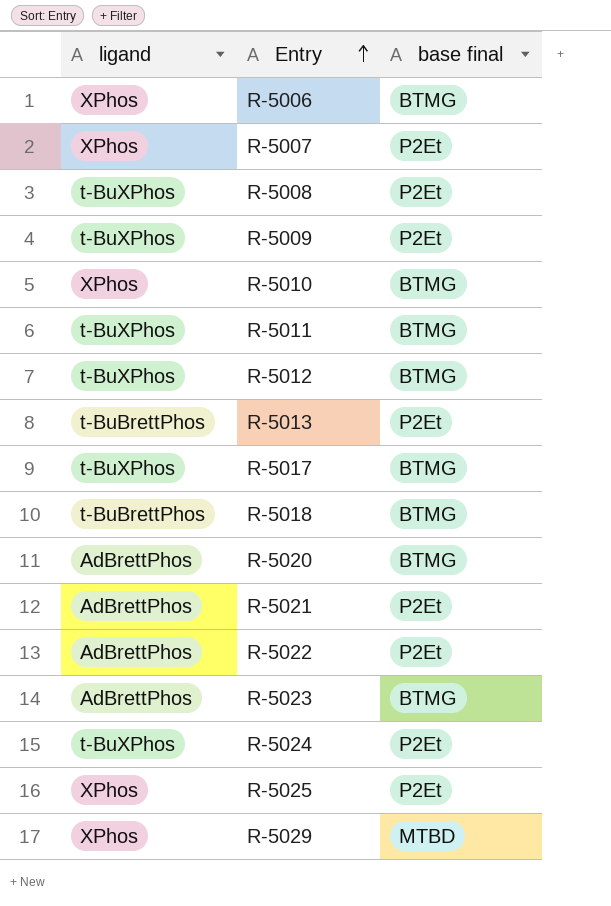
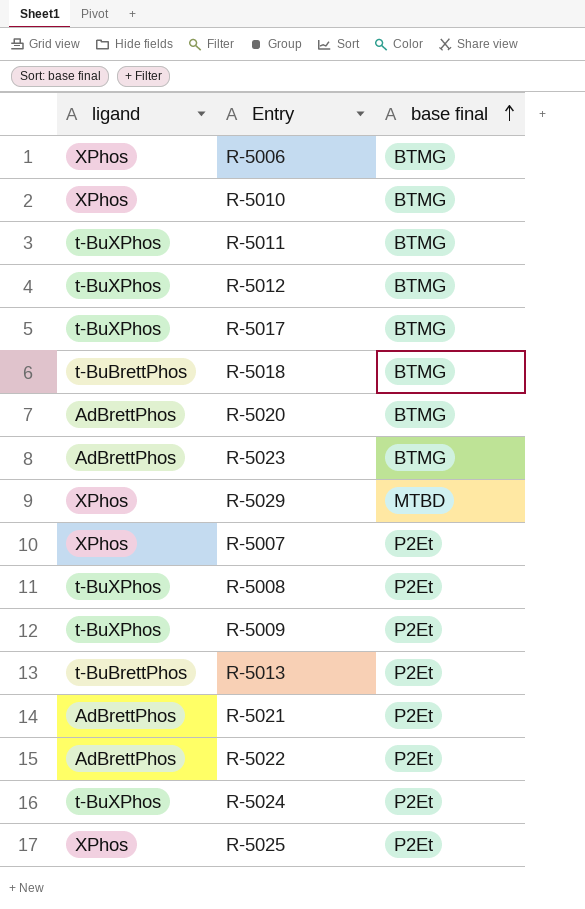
row order: Entry ascending -> base final ascending

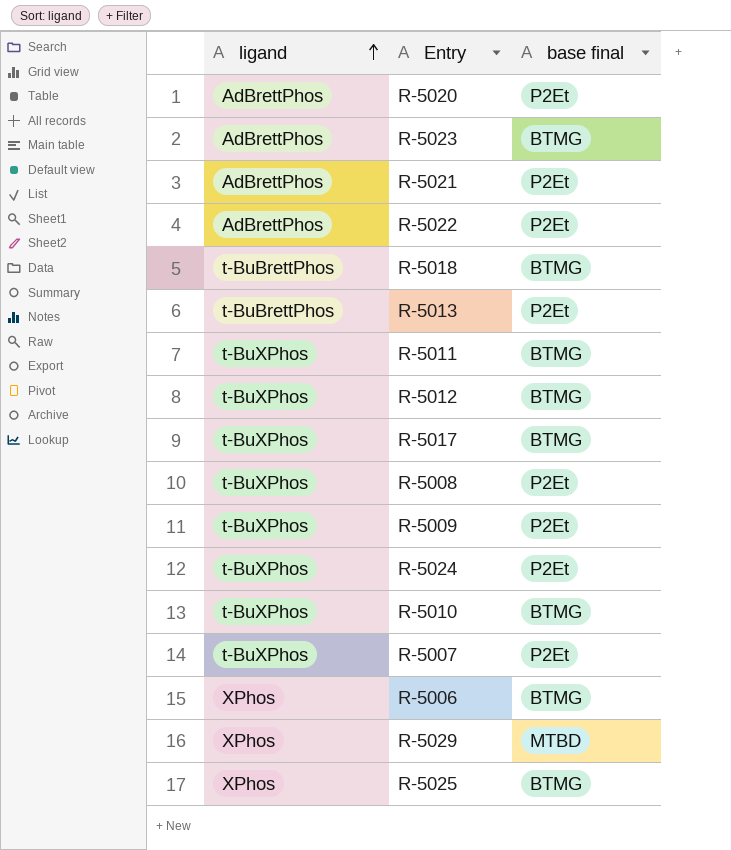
row order: base final ascending -> ligand ascending
R-5020 | base final: BTMG -> P2Et
R-5010 | ligand: XPhos -> t-BuXPhos
R-5007 | ligand: XPhos -> t-BuXPhos
R-5025 | base final: P2Et -> BTMG

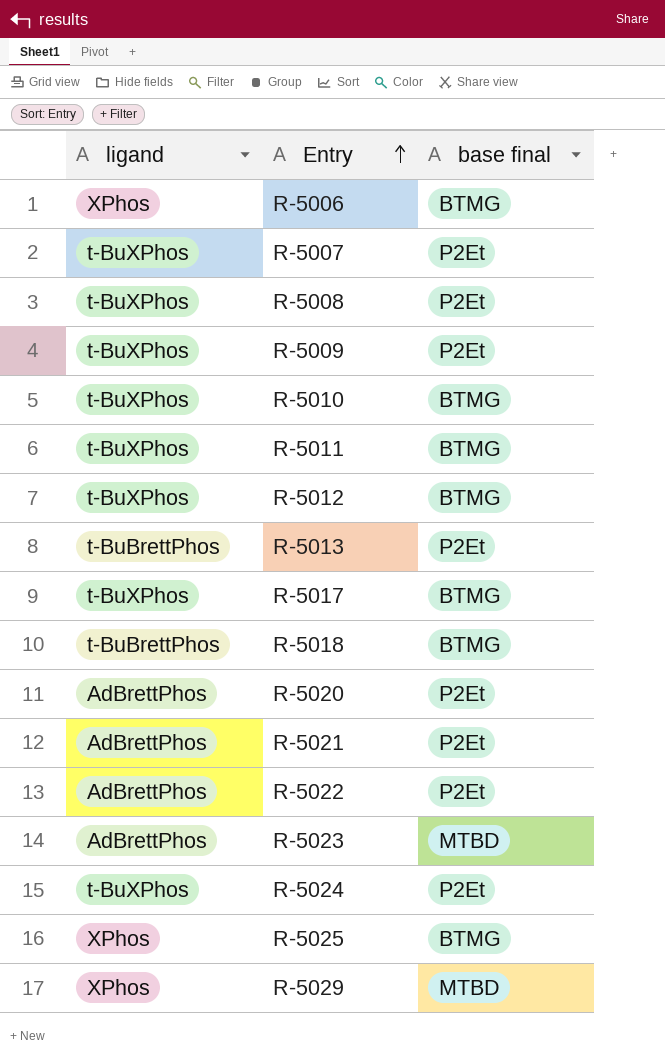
row order: ligand ascending -> Entry ascending
R-5023 | base final: BTMG -> MTBD

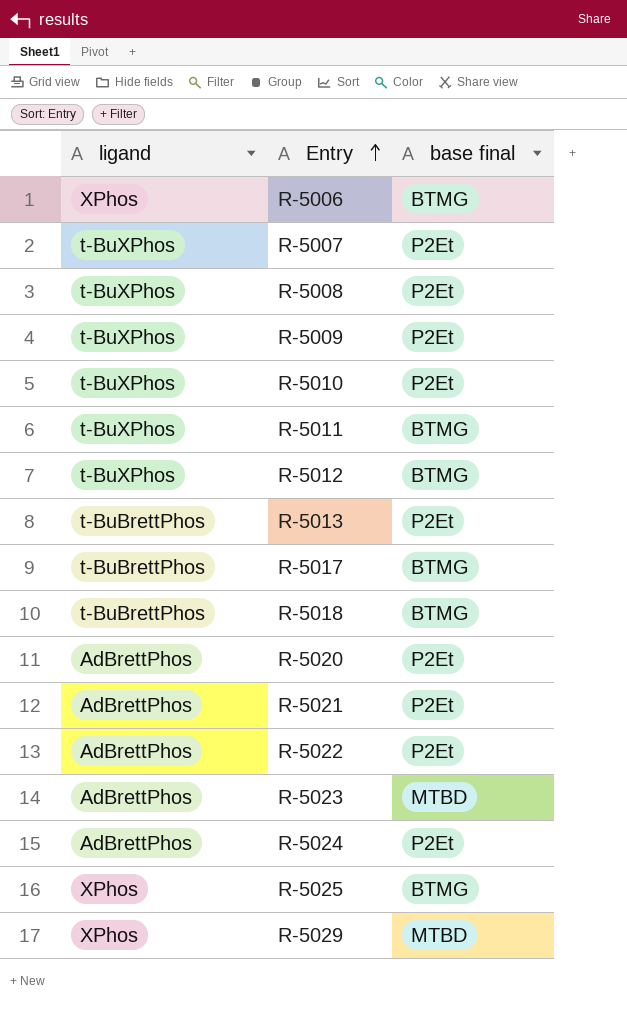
R-5010 | base final: BTMG -> P2Et
R-5017 | ligand: t-BuXPhos -> t-BuBrettPhos
R-5024 | ligand: t-BuXPhos -> AdBrettPhos

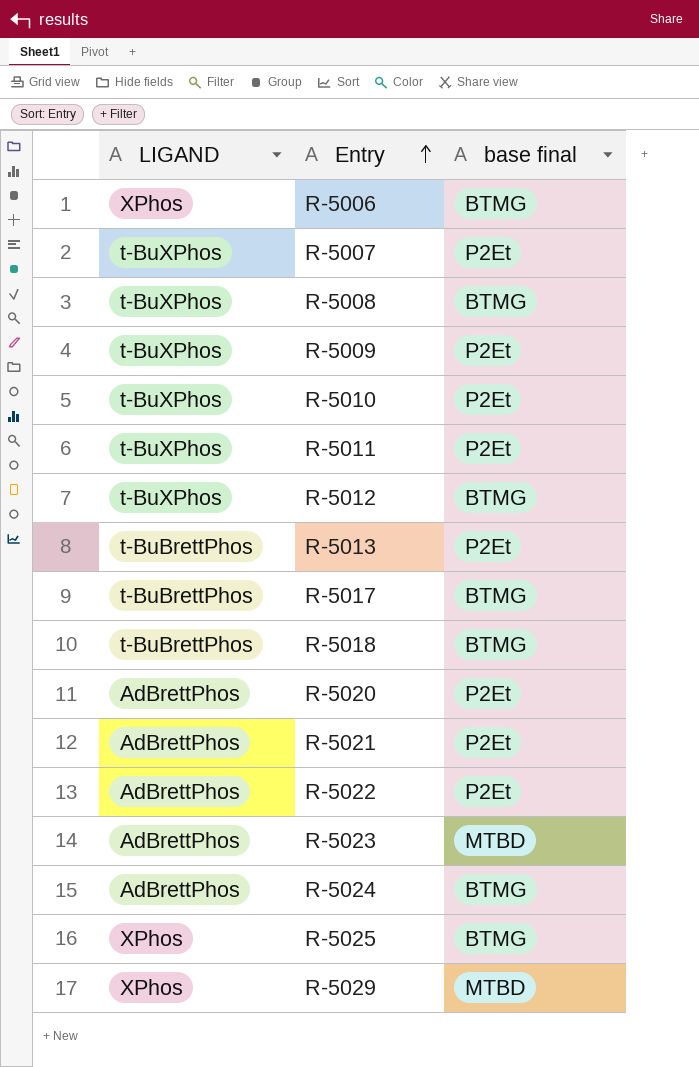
column name: ligand -> LIGAND
R-5008 | base final: P2Et -> BTMG
R-5011 | base final: BTMG -> P2Et
R-5024 | base final: P2Et -> BTMG

